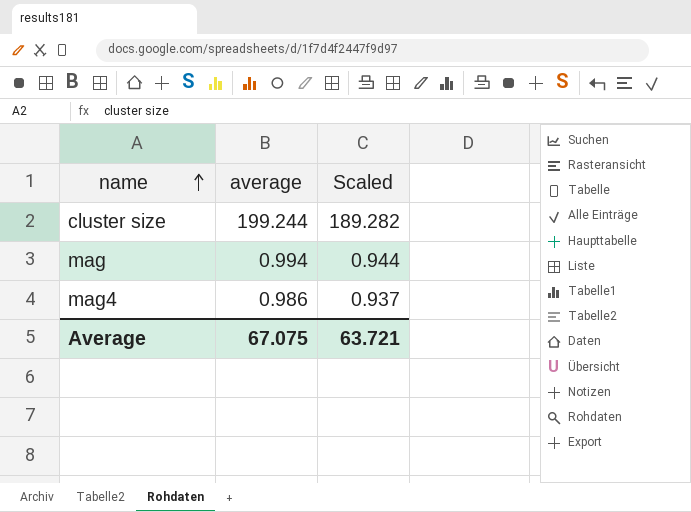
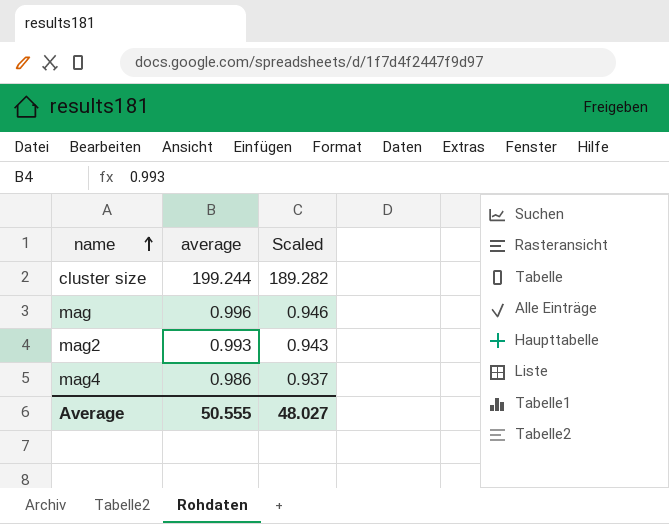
mag | average: 0.994 -> 0.996
mag | Scaled: 0.944 -> 0.946
row mag2: none -> 0.993 | 0.943
Average | average: 67.075 -> 50.555
Average | Scaled: 63.721 -> 48.027

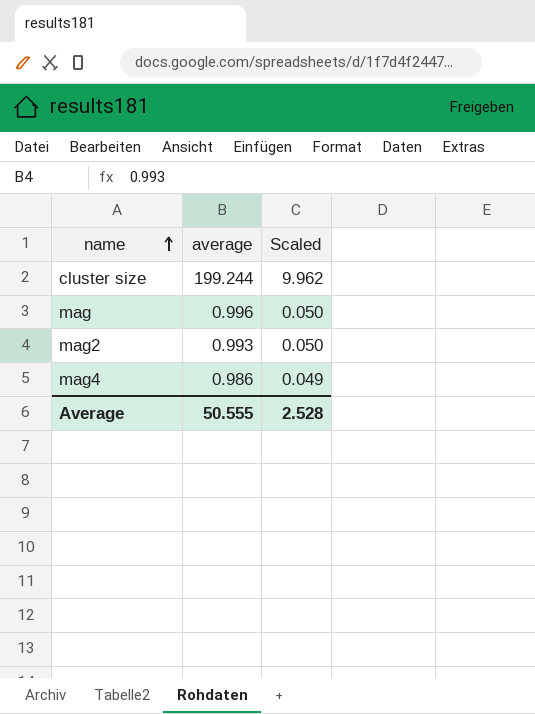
column Scaled | formula: [average] * 0.95 -> [average] * 0.05
Average | Scaled: 48.027 -> 2.528

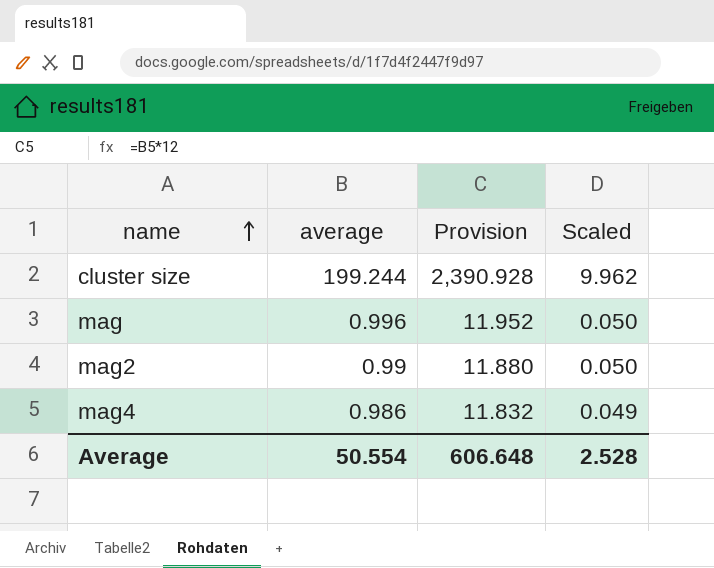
column Provision | formula: none -> [average] * 12
mag2 | average: 0.993 -> 0.99
Average | average: 50.555 -> 50.554

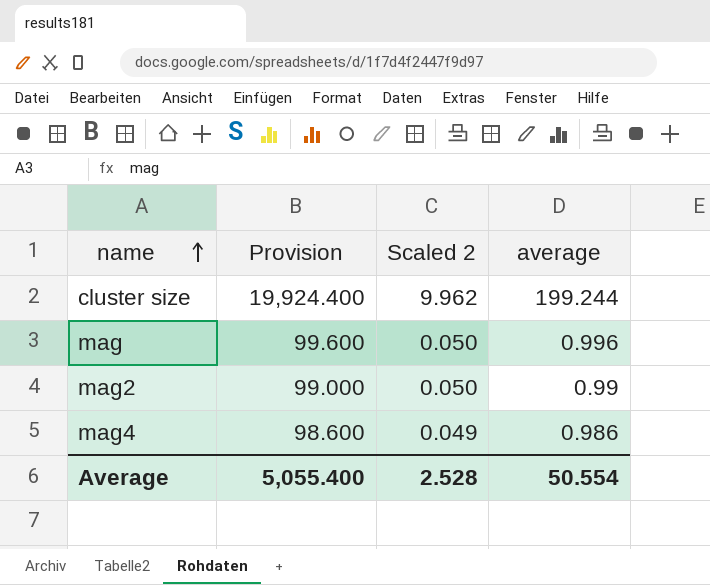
column Provision | formula: [average] * 12 -> [average] * 100
column name: Scaled -> Scaled 2
column average | position: 2 -> 4
Average | Provision: 606.648 -> 5,055.400

